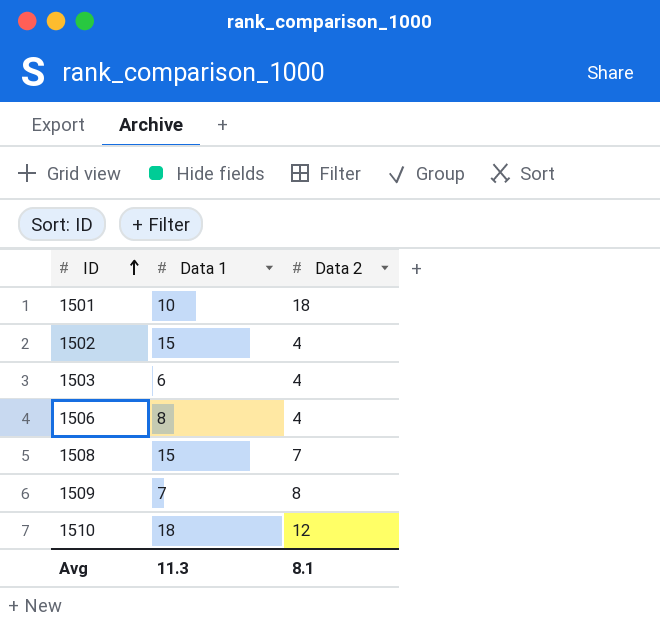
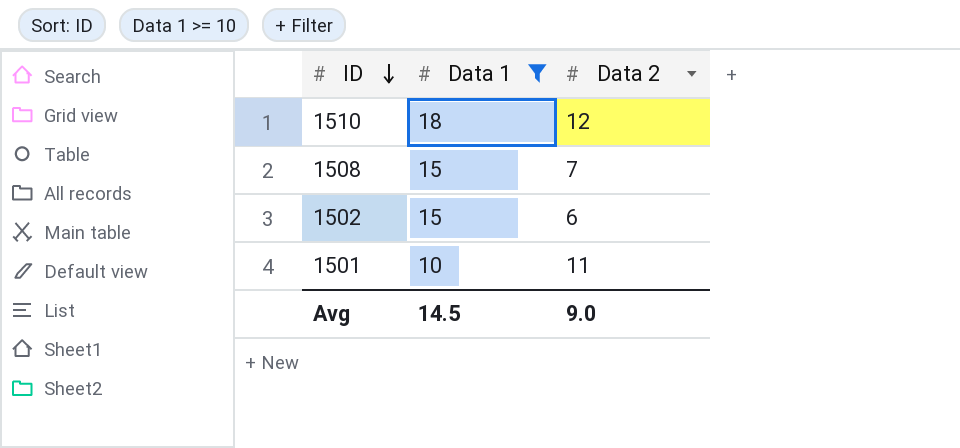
filter: none -> Data 1 >= 10
row order: ID ascending -> ID descending
1502 | Data 2: 4 -> 6
1501 | Data 2: 18 -> 11
Avg | Data 1: 11.3 -> 14.5
Avg | Data 2: 8.1 -> 9.0

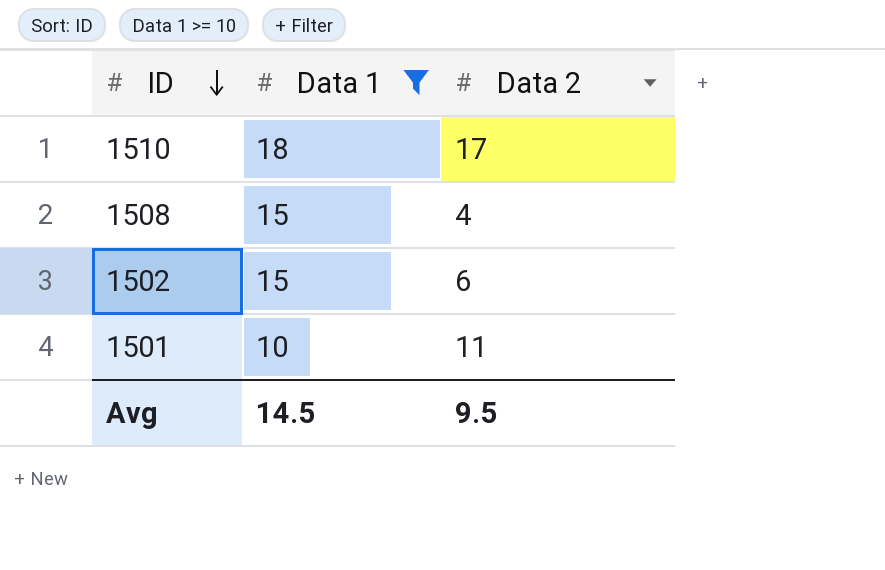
1510 | Data 2: 12 -> 17
1508 | Data 2: 7 -> 4
Avg | Data 2: 9.0 -> 9.5

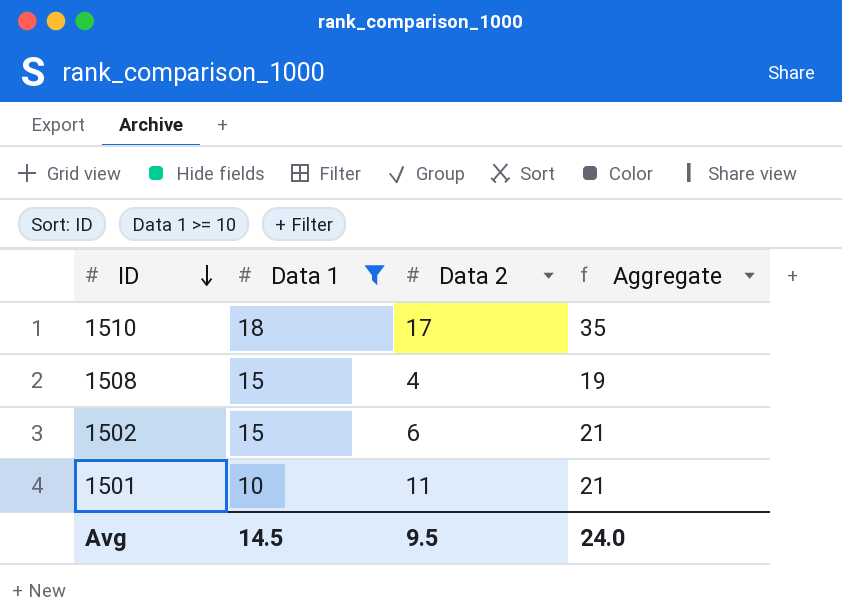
column Aggregate | formula: none -> [Data 1] + [Data 2]

